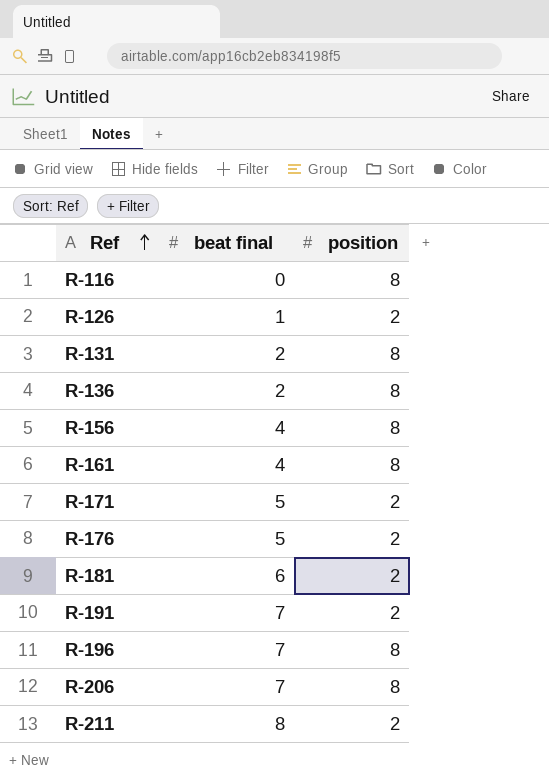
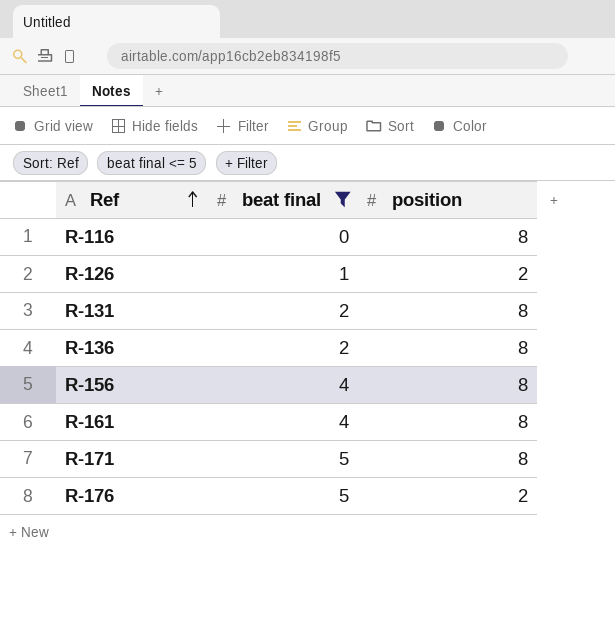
filter: none -> beat final <= 5
R-171 | position: 2 -> 8

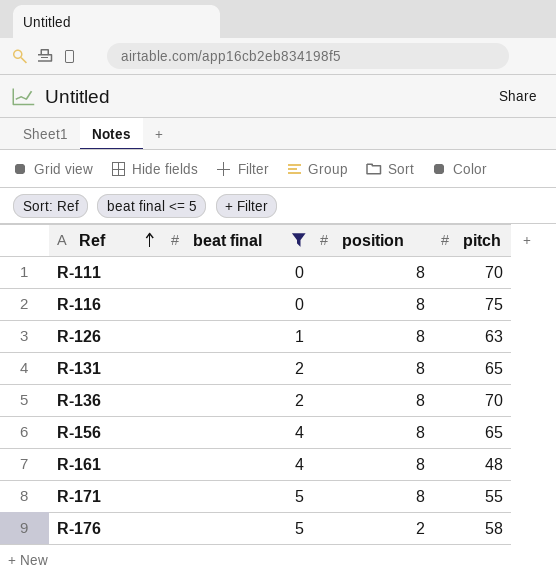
column pitch | position: none -> 4
row R-111: none -> 0 | 8 | 70
R-126 | position: 2 -> 8

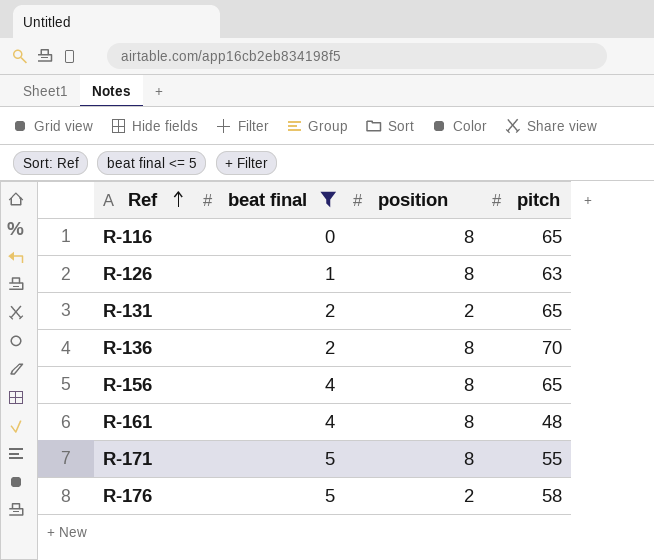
row R-111: 0 | 8 | 70 -> none
R-116 | pitch: 75 -> 65
R-131 | position: 8 -> 2

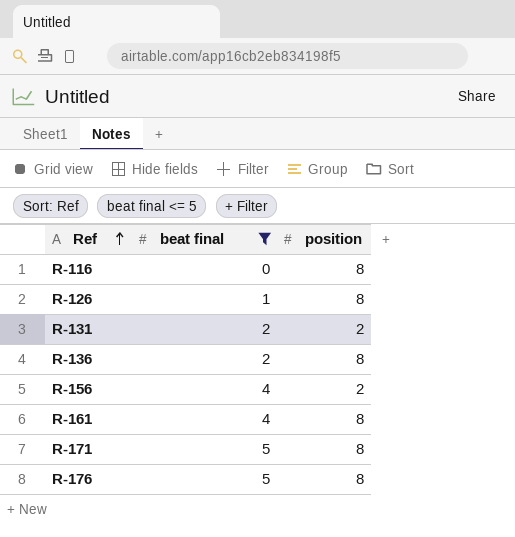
column pitch | position: 4 -> none
R-156 | position: 8 -> 2
R-176 | position: 2 -> 8

